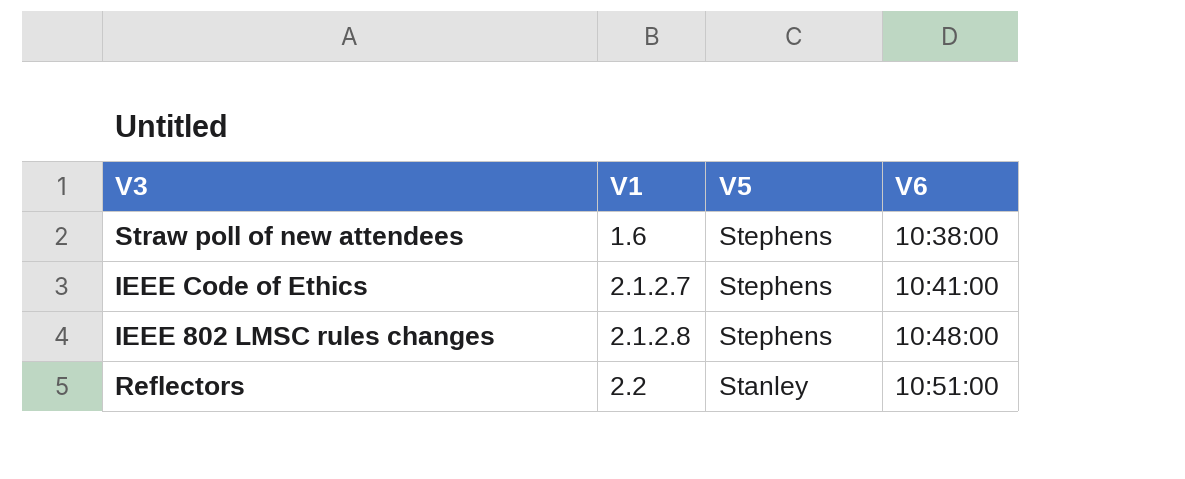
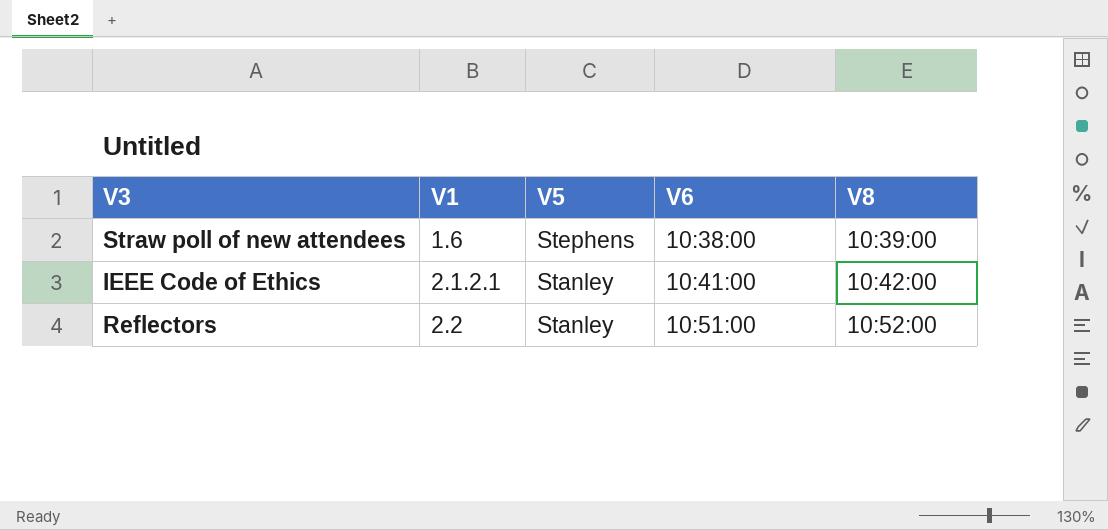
column V8 | position: none -> 5
row IEEE 802 LMSC rules changes: 2.1.2.8 | Stephens | 10:48:00 -> none
IEEE Code of Ethics | V1: 2.1.2.7 -> 2.1.2.1
IEEE Code of Ethics | V5: Stephens -> Stanley

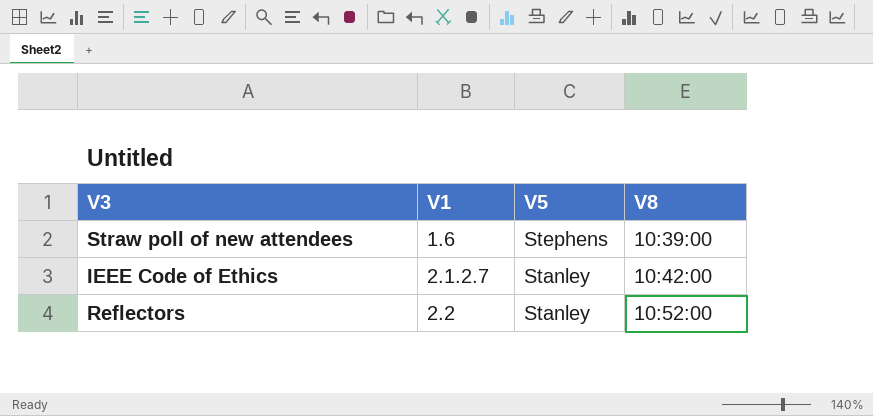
column V6 | position: 4 -> none
IEEE Code of Ethics | V1: 2.1.2.1 -> 2.1.2.7

